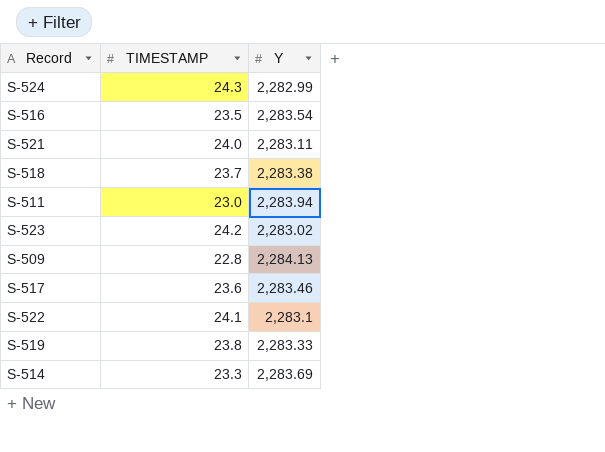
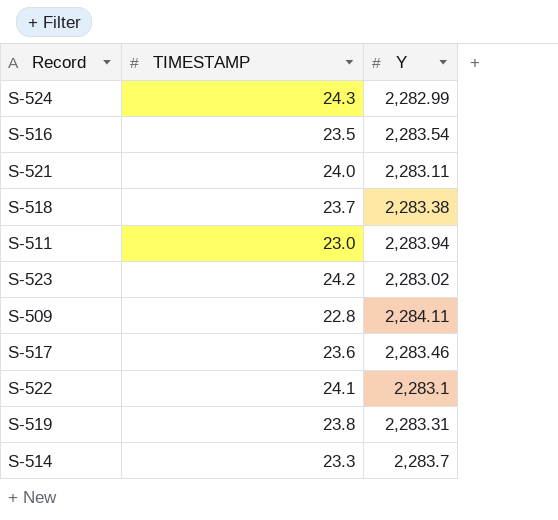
S-509 | Y: 2,284.13 -> 2,284.11
S-519 | Y: 2,283.33 -> 2,283.31
S-514 | Y: 2,283.69 -> 2,283.7

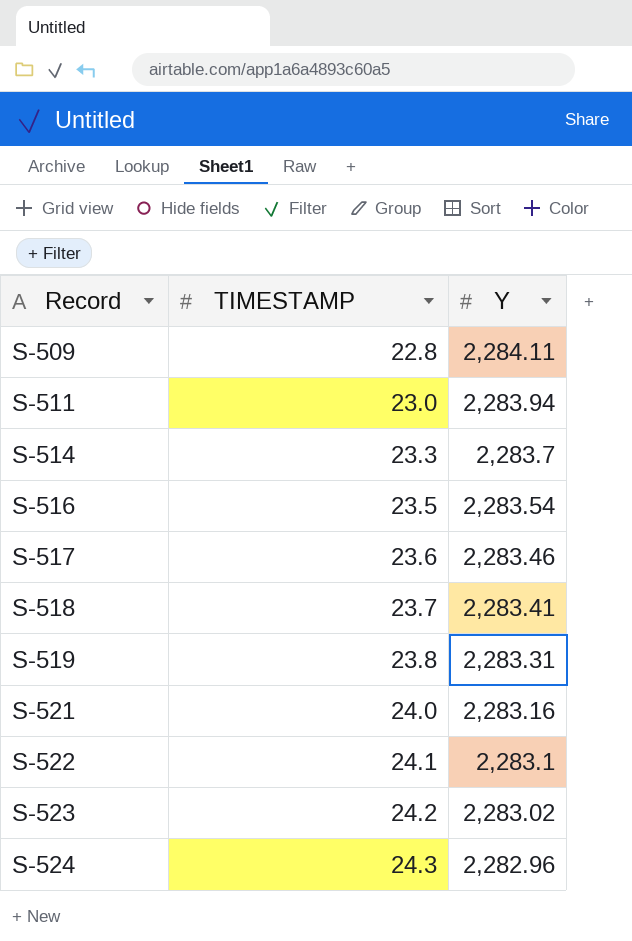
row order: none -> Record ascending
S-518 | Y: 2,283.38 -> 2,283.41
S-521 | Y: 2,283.11 -> 2,283.16
S-524 | Y: 2,282.99 -> 2,282.96

